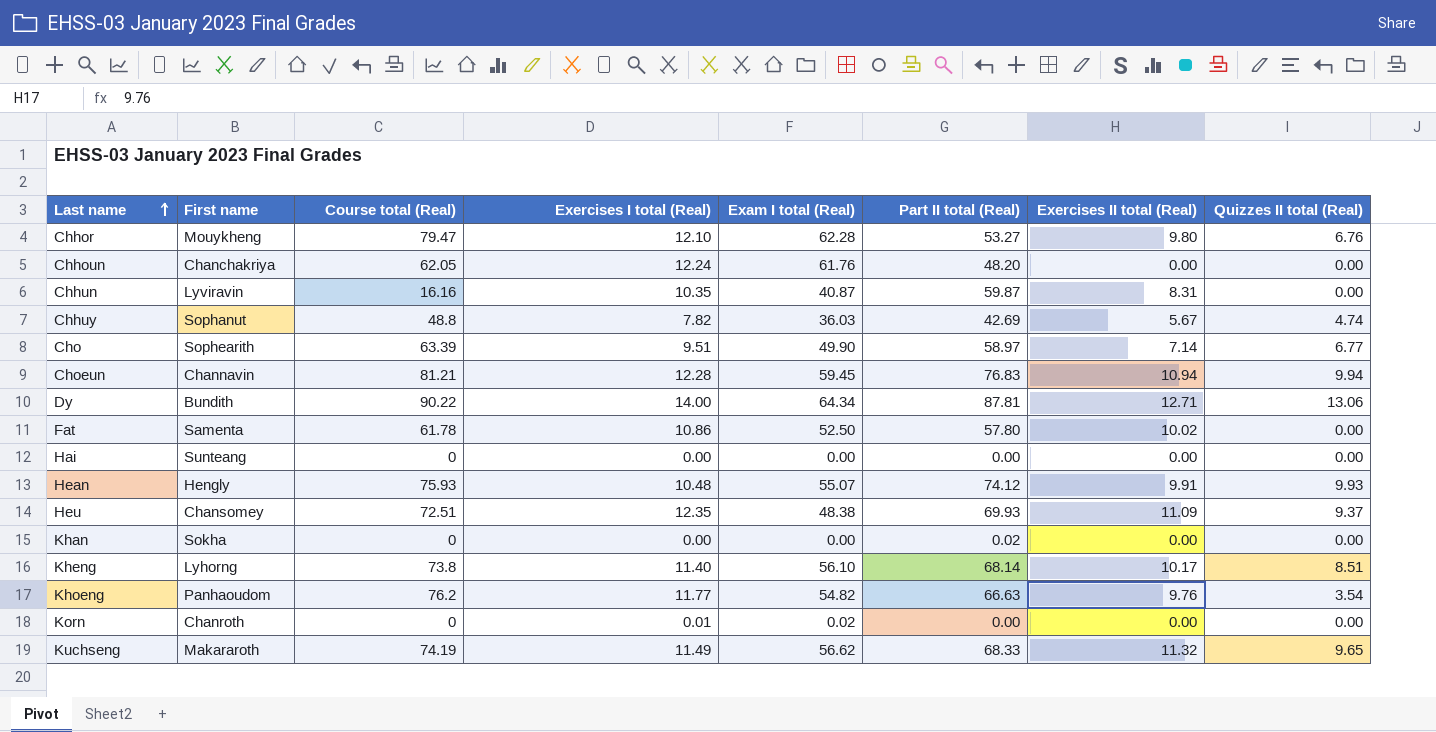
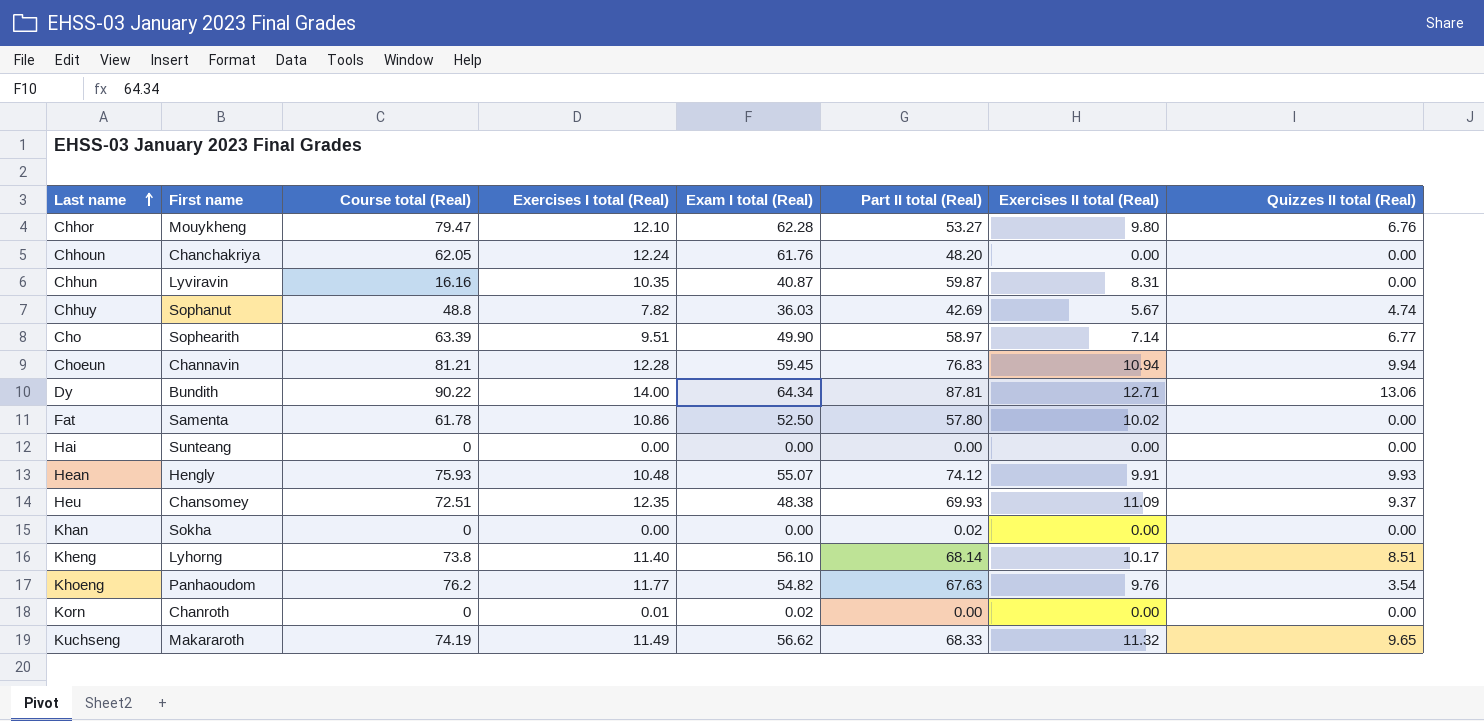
Khoeng | Part II total (Real): 66.63 -> 67.63

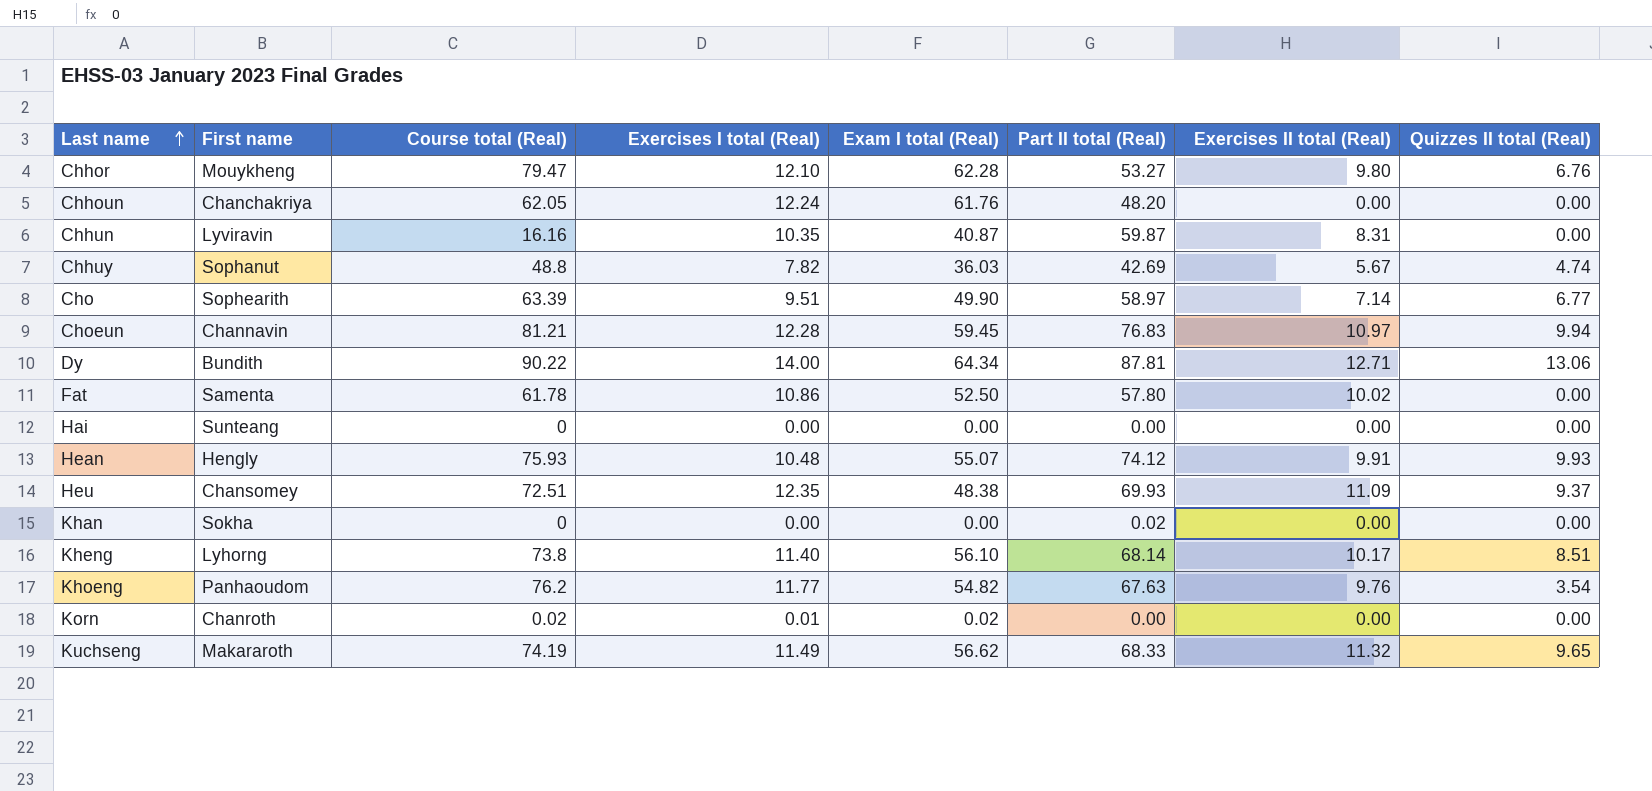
Choeun | Exercises II total (Real): 10.94 -> 10.97
Korn | Course total (Real): 0 -> 0.02

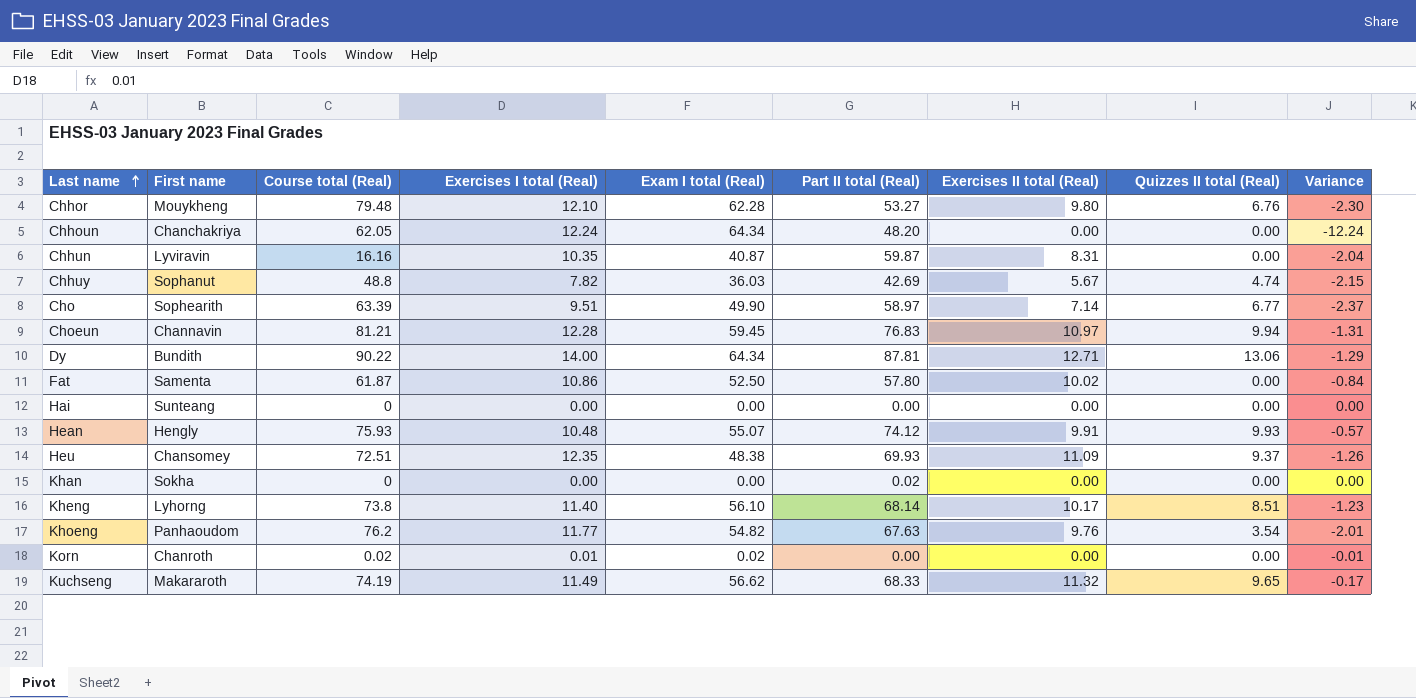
column Variance | formula: none -> [Exercises II total (Real)] - [Exercises I total (Real)]
Chhor | Course total (Real): 79.47 -> 79.48
Chhoun | Exam I total (Real): 61.76 -> 64.34
Fat | Course total (Real): 61.78 -> 61.87

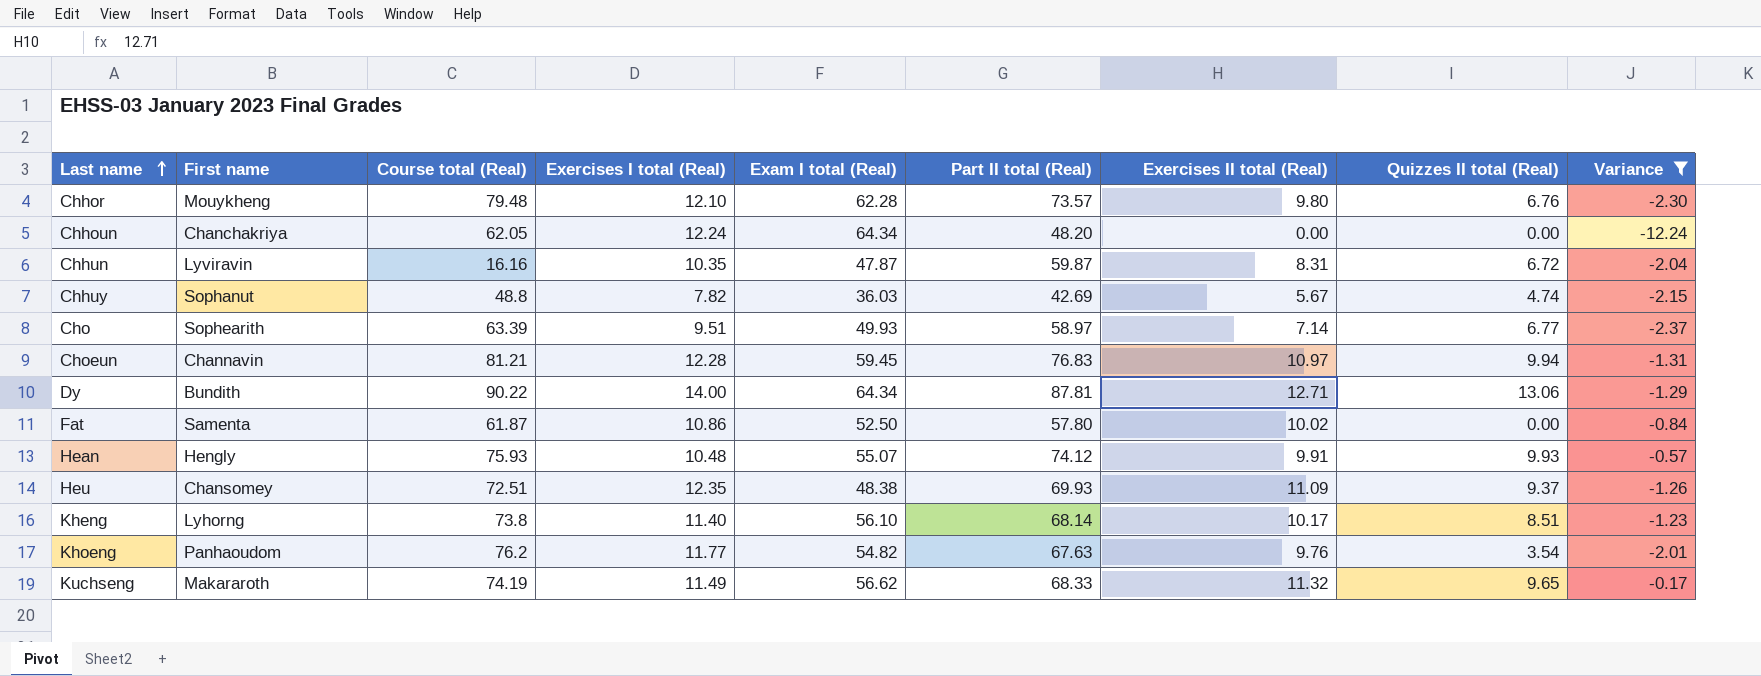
filter: none -> Variance <= -0.17
Chhor | Part II total (Real): 53.27 -> 73.57
Chhun | Exam I total (Real): 40.87 -> 47.87
Chhun | Quizzes II total (Real): 0.00 -> 6.72
Cho | Exam I total (Real): 49.90 -> 49.93

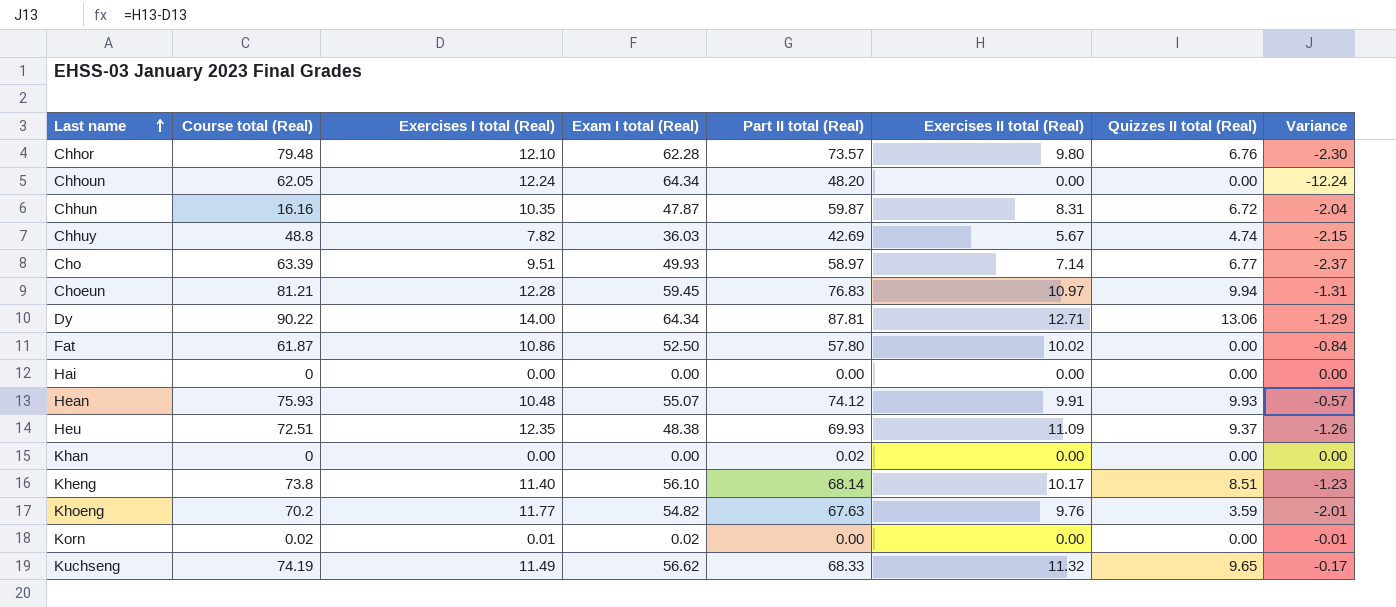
filter: Variance <= -0.17 -> none
column First name | position: 2 -> none
Khoeng | Course total (Real): 76.2 -> 70.2
Khoeng | Quizzes II total (Real): 3.54 -> 3.59

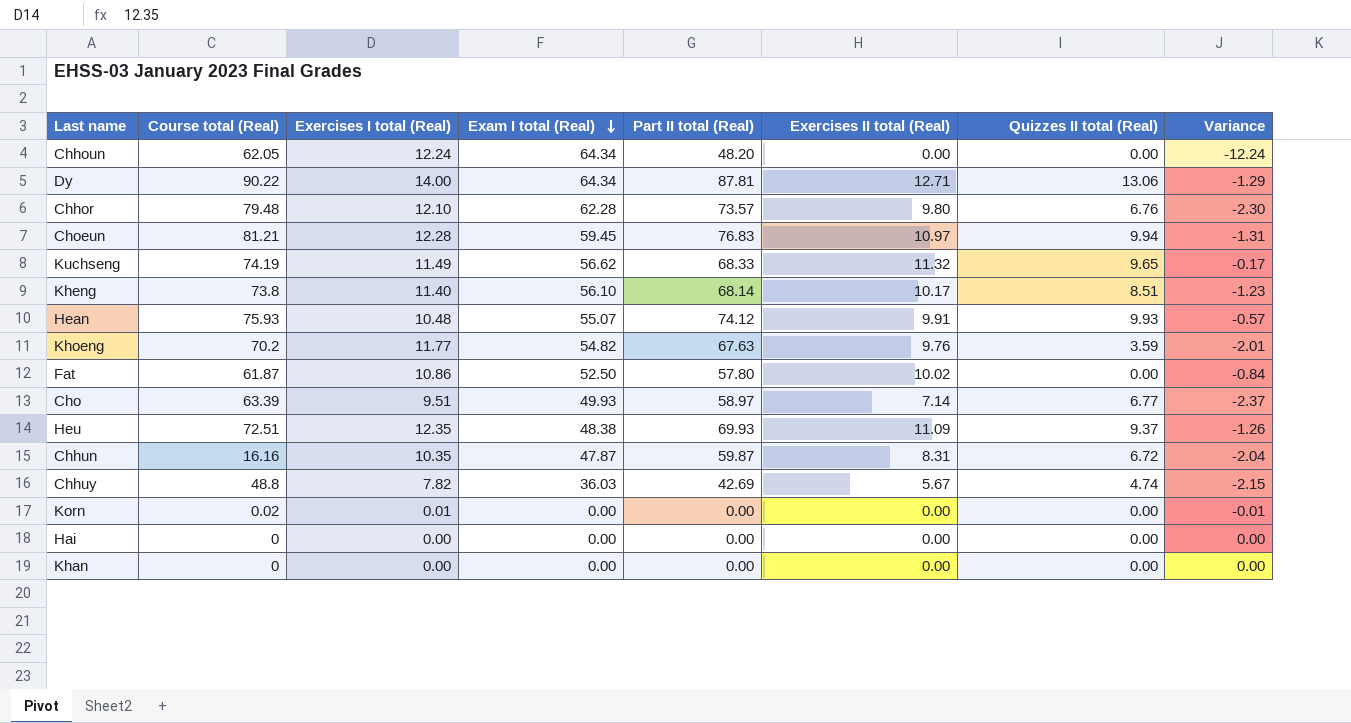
row order: Last name ascending -> Exam I total (Real) descending
Korn | Exam I total (Real): 0.02 -> 0.00
Khan | Part II total (Real): 0.02 -> 0.00

